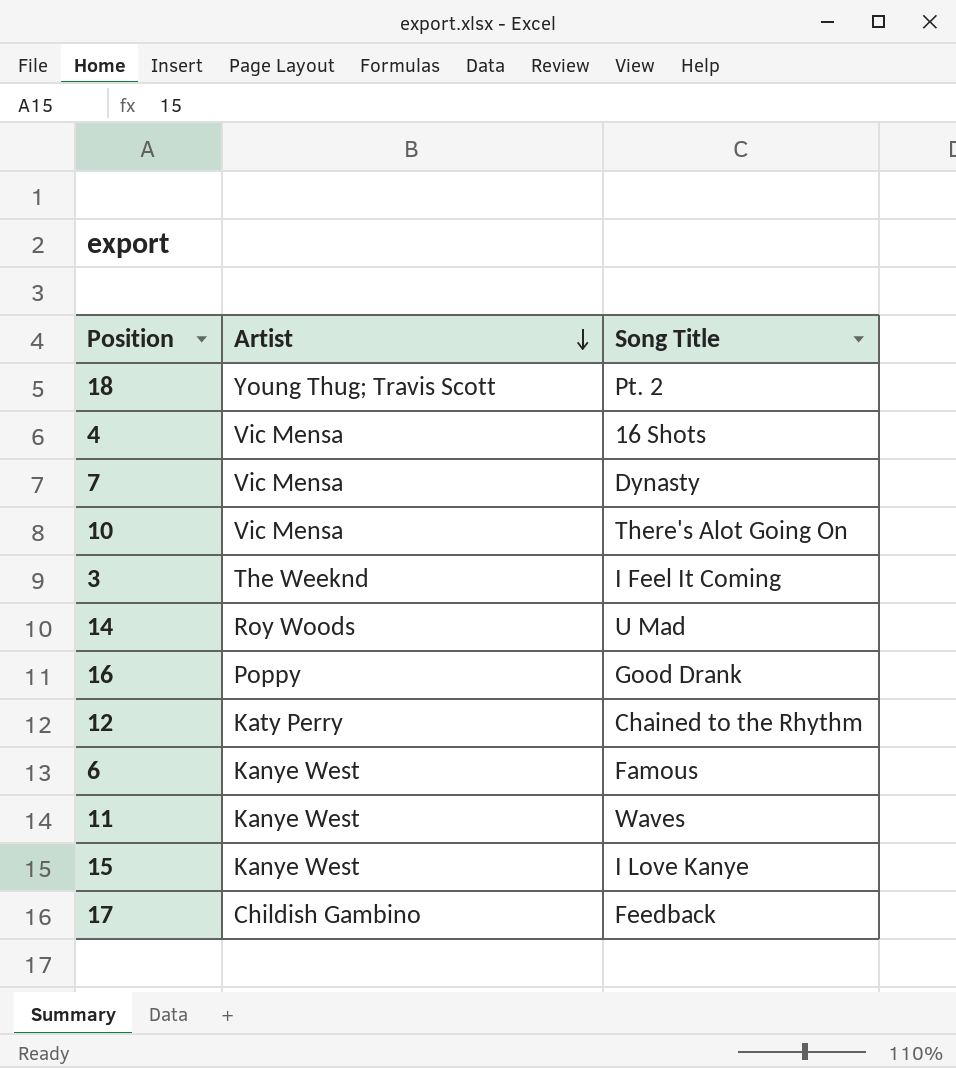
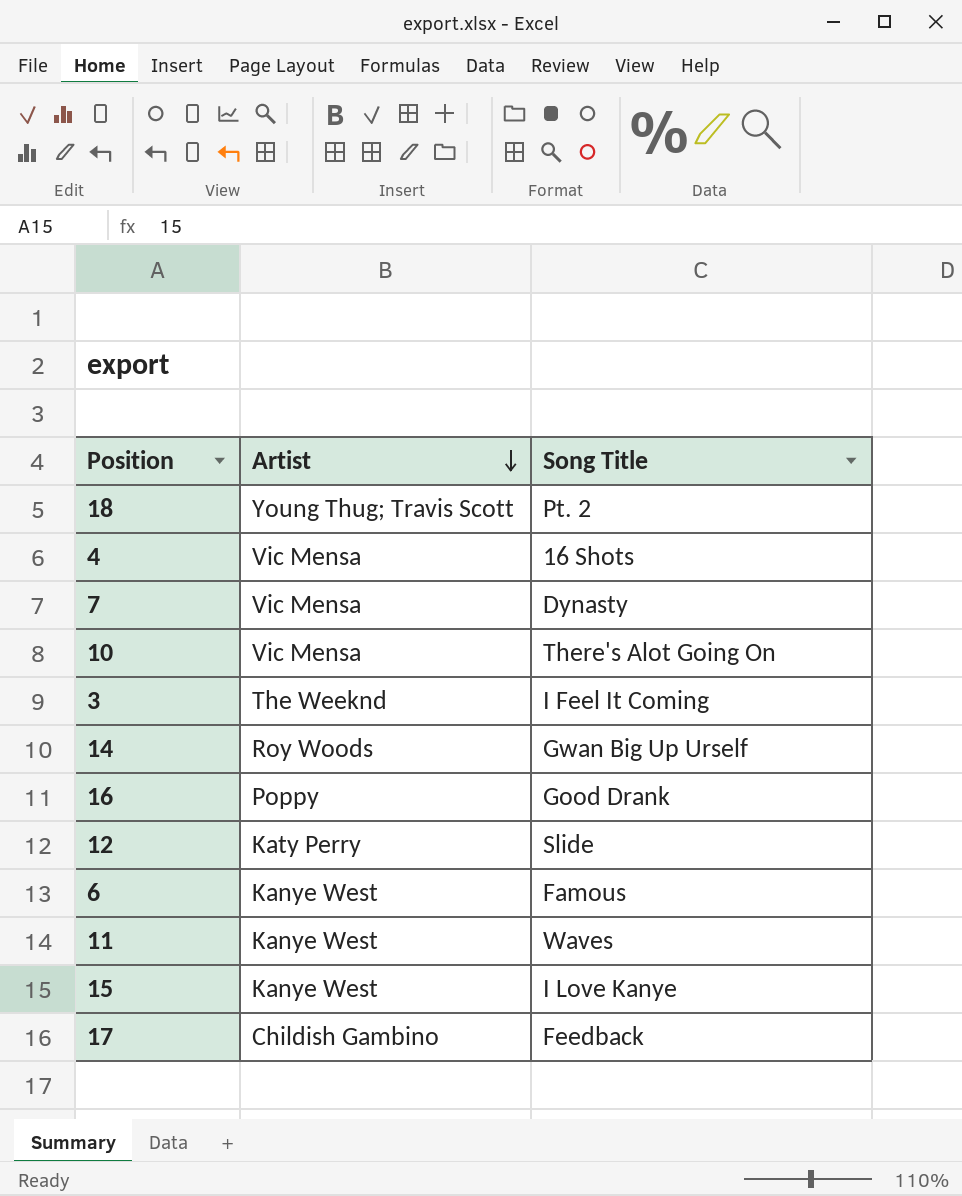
14 | Song Title: U Mad -> Gwan Big Up Urself
12 | Song Title: Chained to the Rhythm -> Slide

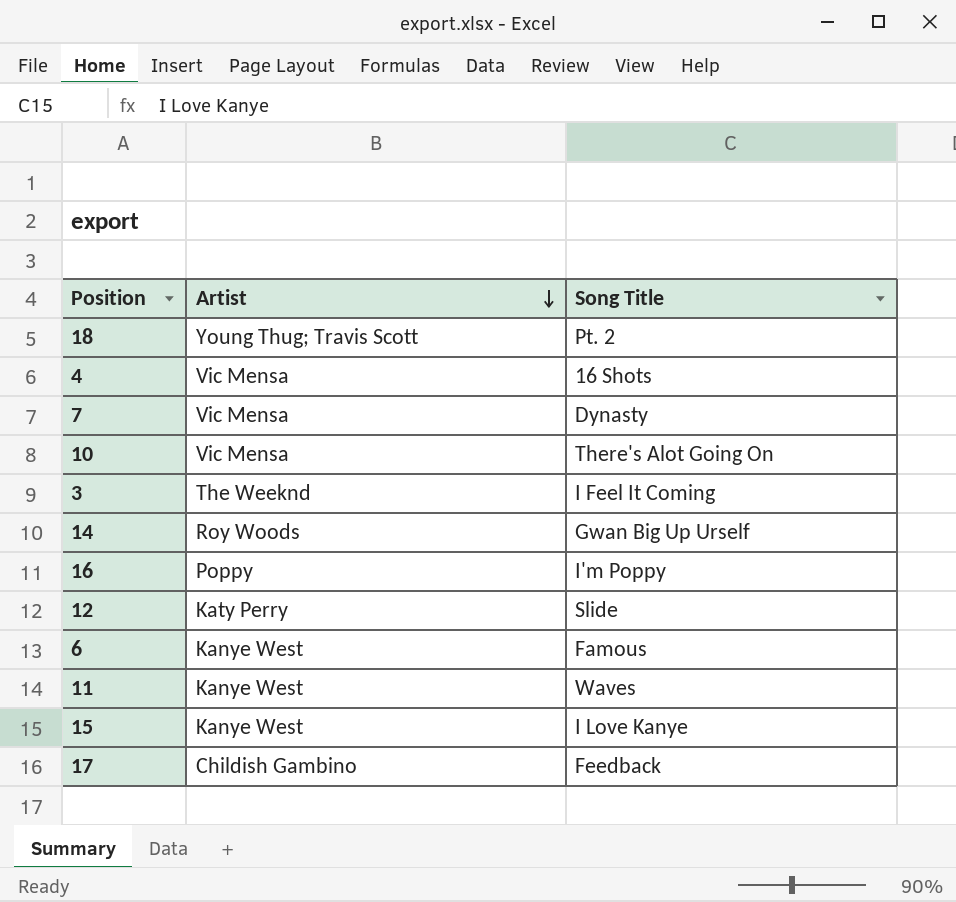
16 | Song Title: Good Drank -> I'm Poppy

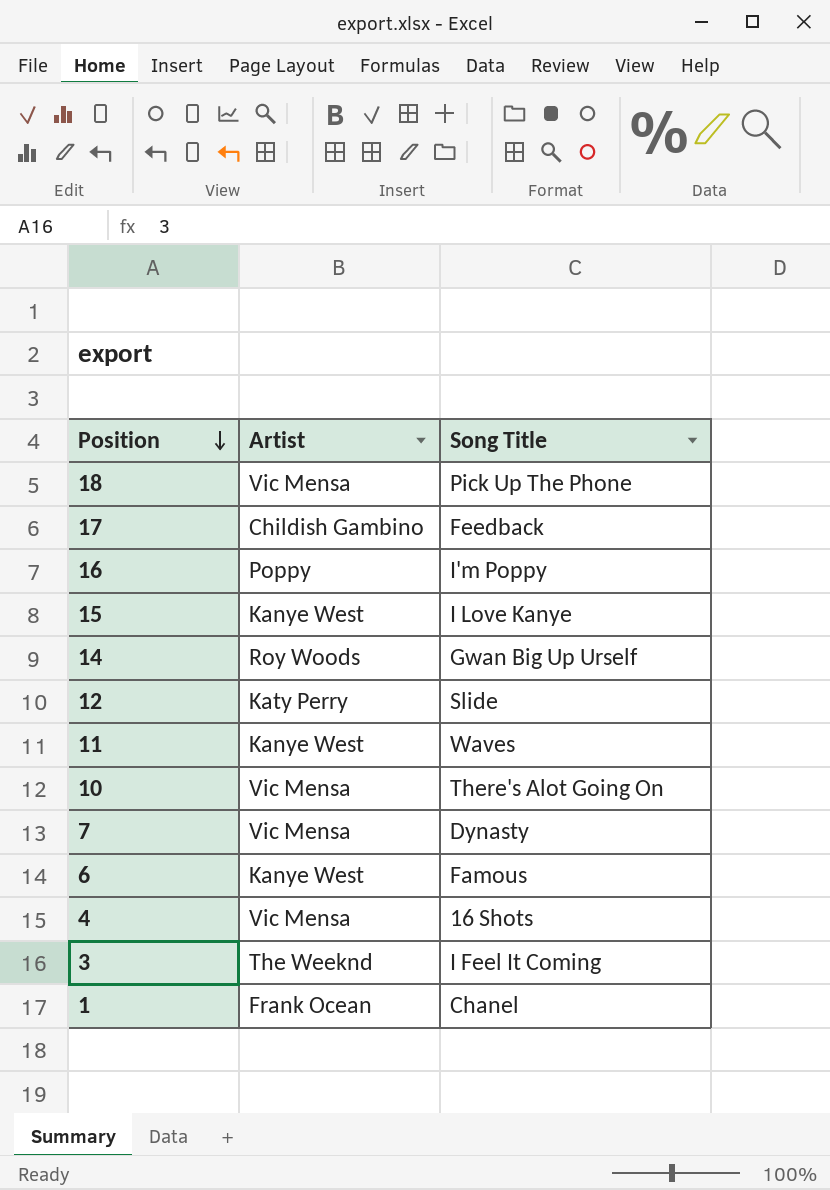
row order: Artist descending -> Position descending
18 | Artist: Young Thug; Travis Scott -> Vic Mensa
18 | Song Title: Pt. 2 -> Pick Up The Phone
row 1: none -> Frank Ocean | Chanel

